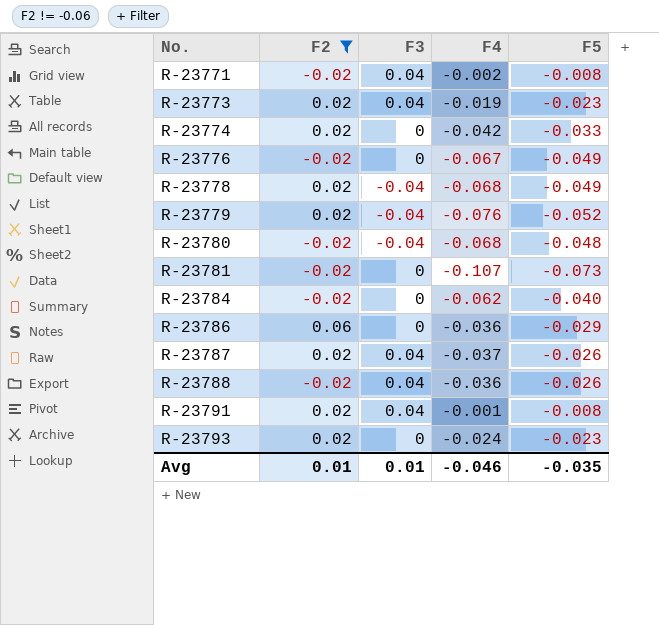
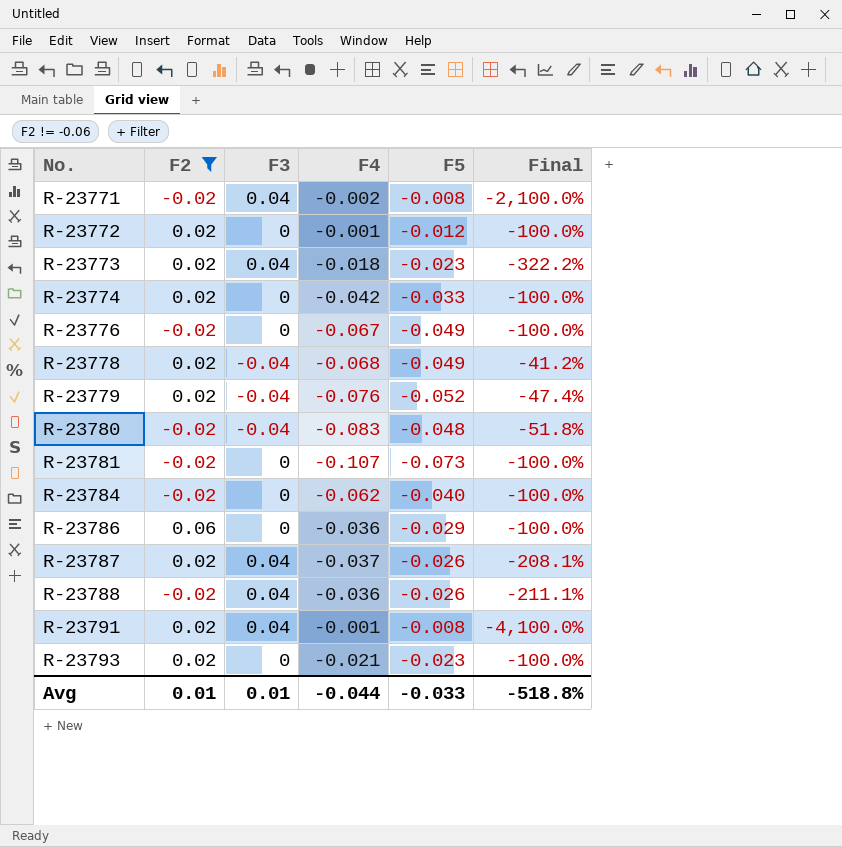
column Final | formula: none -> ([F3] - [F4]) / [F4]
row R-23772: none -> 0.02 | 0 | -0.001 | -0.012 | -100.0%
R-23773 | F4: -0.019 -> -0.018
R-23780 | F4: -0.068 -> -0.083
R-23793 | F4: -0.024 -> -0.021
Avg | F4: -0.046 -> -0.044
Avg | F5: -0.035 -> -0.033

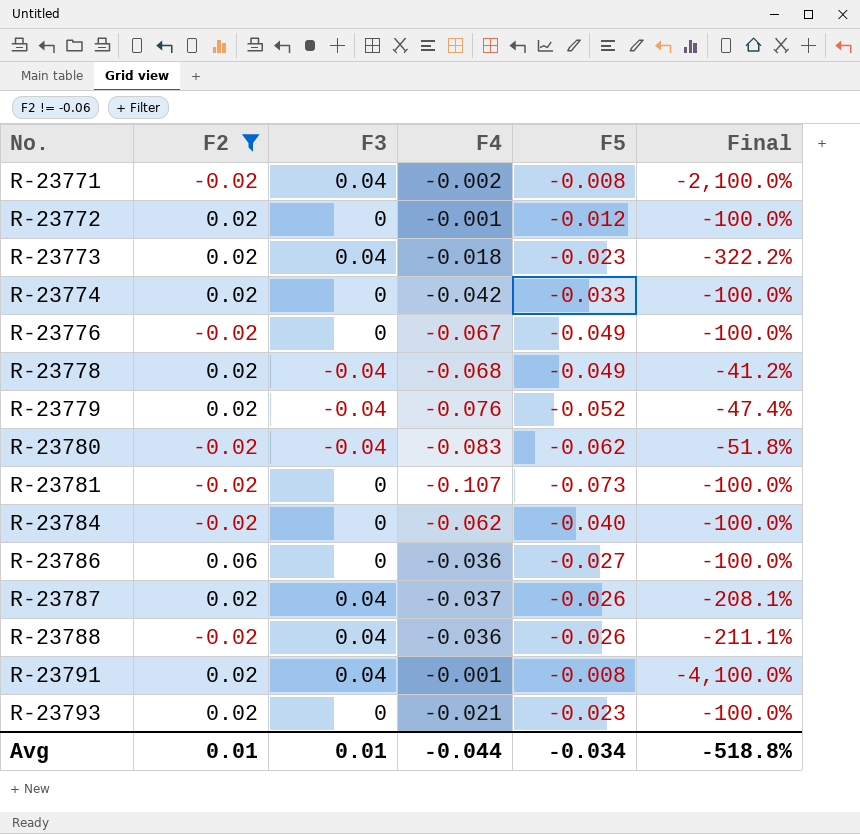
R-23780 | F5: -0.048 -> -0.062
R-23786 | F5: -0.029 -> -0.027
Avg | F5: -0.033 -> -0.034

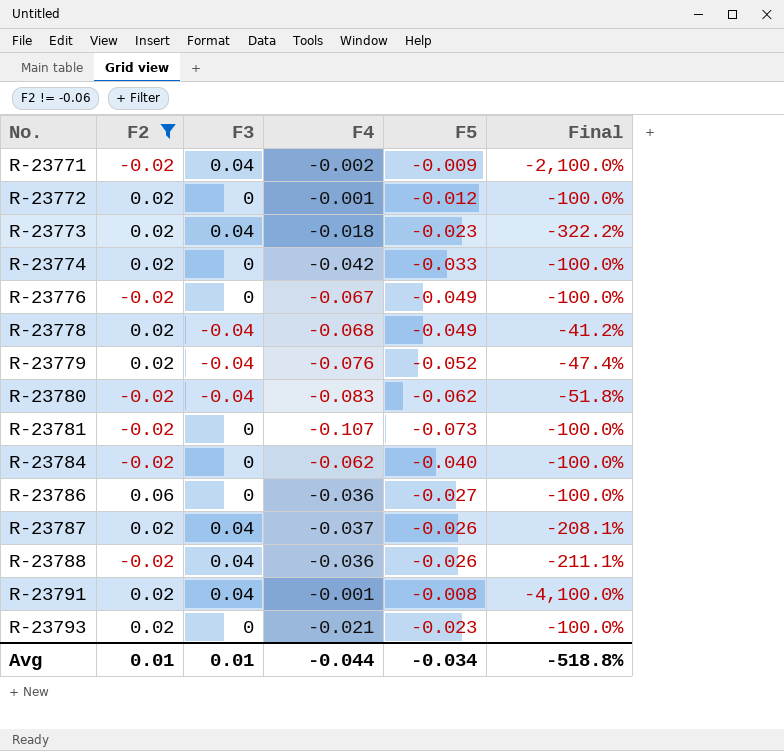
R-23771 | F5: -0.008 -> -0.009

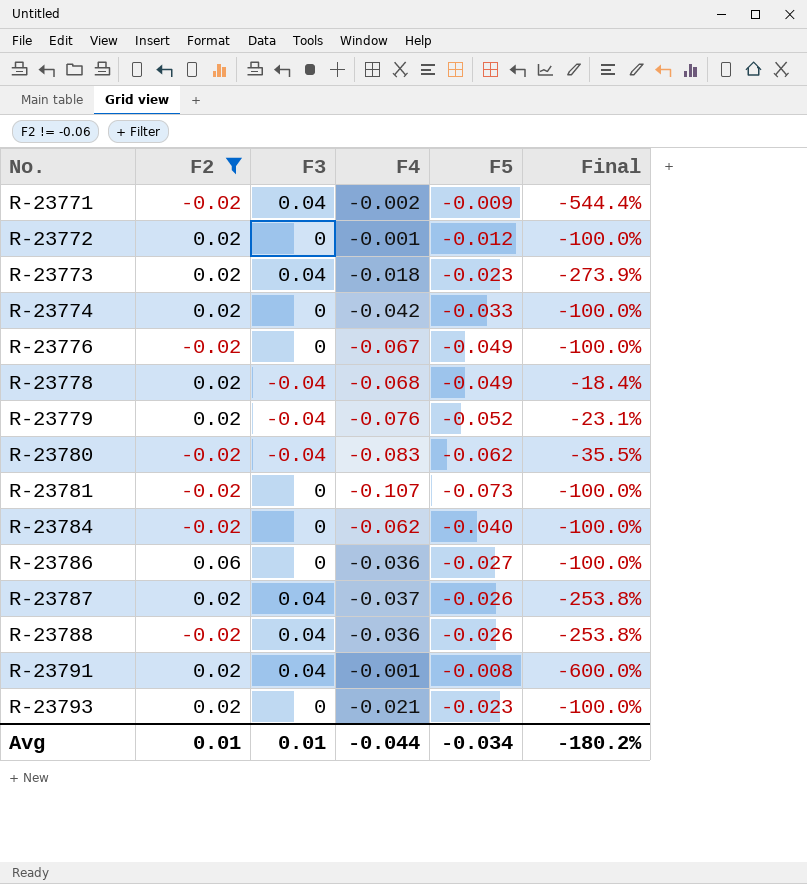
column Final | formula: ([F3] - [F4]) / [F4] -> ([F3] - [F5]) / [F5]
Avg | Final: -518.8% -> -180.2%

